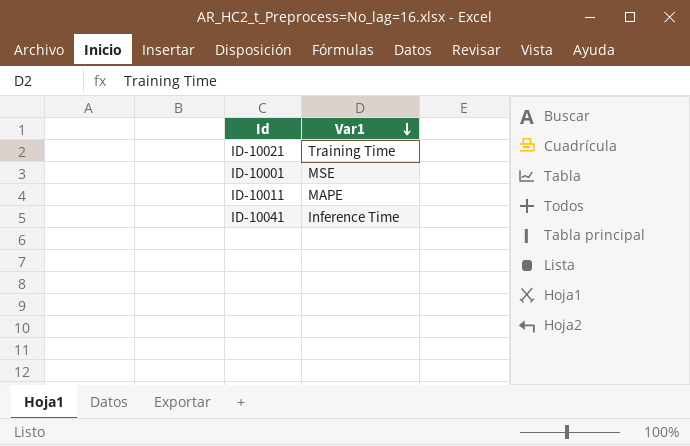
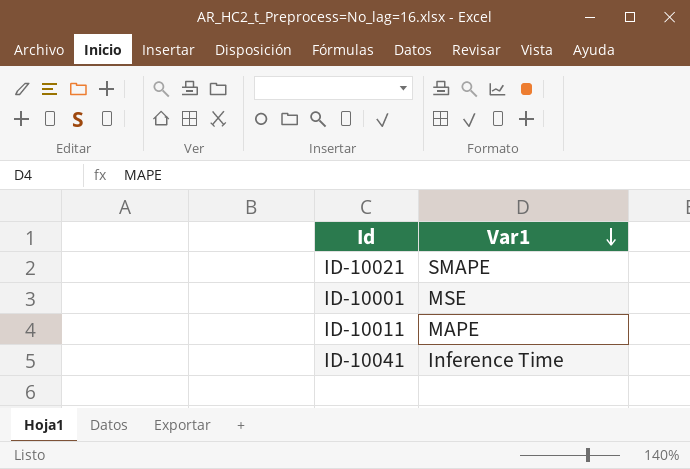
ID-10021 | Var1: Training Time -> SMAPE

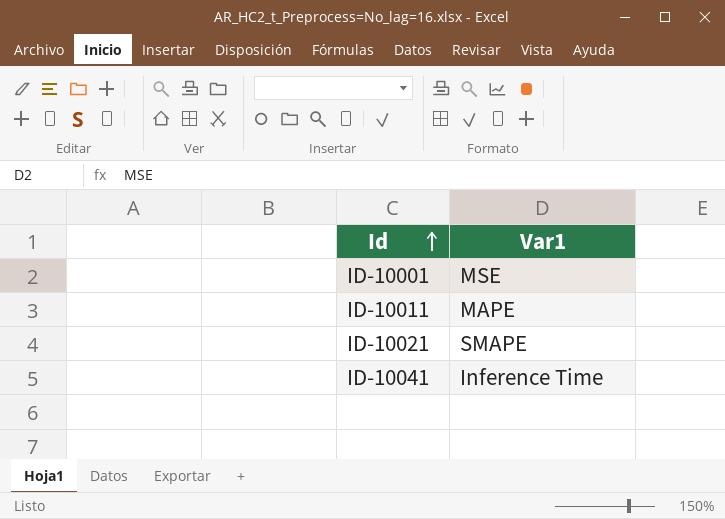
row order: Var1 descending -> Id ascending

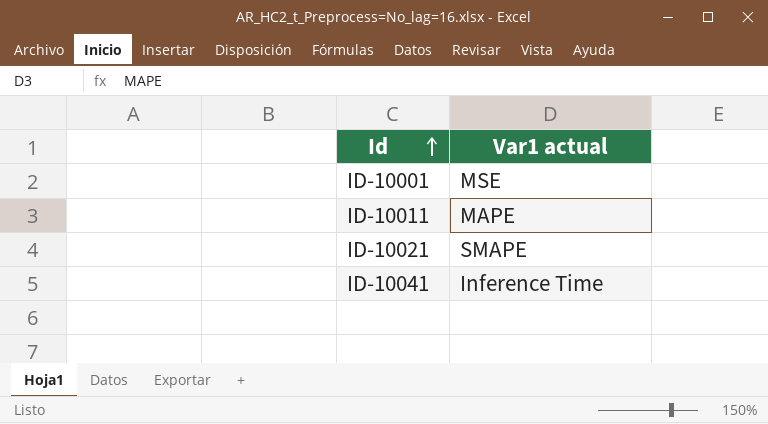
column name: Var1 -> Var1 actual

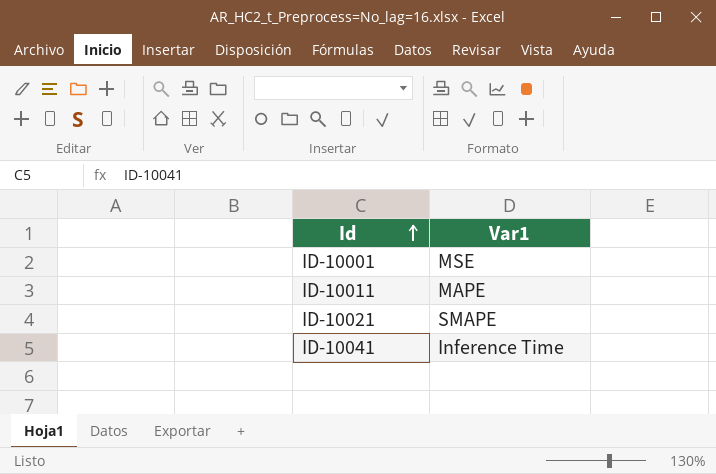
column name: Var1 actual -> Var1

